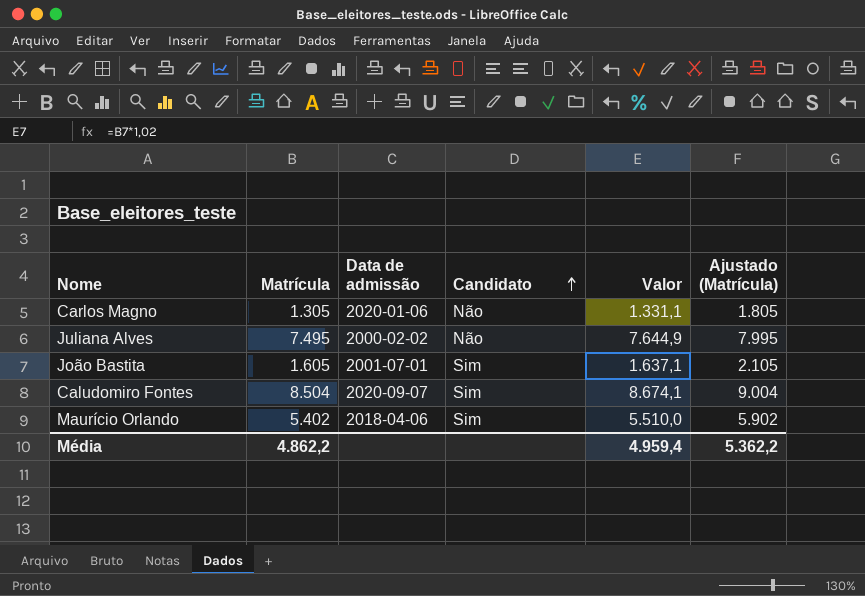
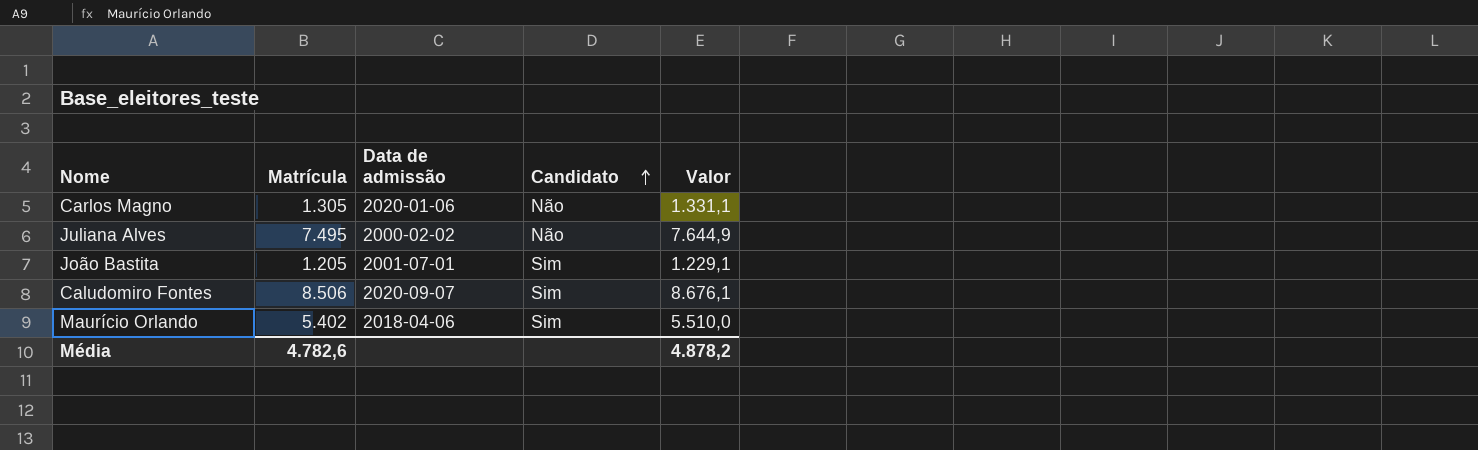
column Ajustado (Matrícula) | formula: [Matrícula] + 500 -> none
João Bastita | Matrícula: 1.605 -> 1.205
João Bastita | Valor: 1.637,1 -> 1.229,1
Caludomiro Fontes | Matrícula: 8.504 -> 8.506
Caludomiro Fontes | Valor: 8.674,1 -> 8.676,1
Média | Matrícula: 4.862,2 -> 4.782,6
Média | Valor: 4.959,4 -> 4.878,2

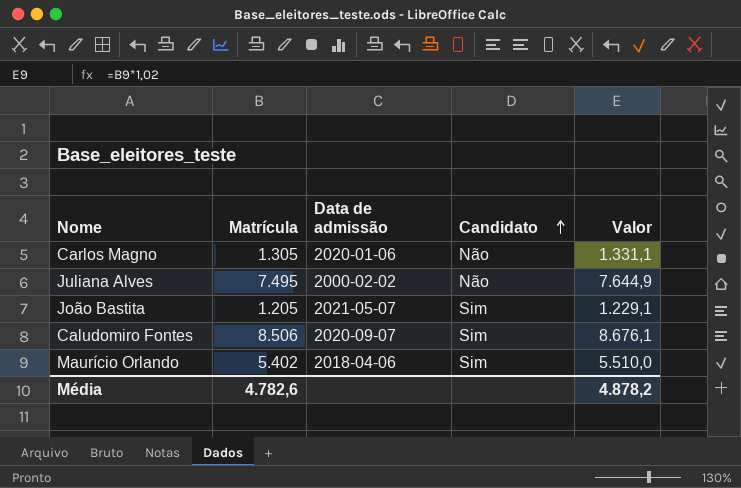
João Bastita | Data de admissão: 2001-07-01 -> 2021-05-07

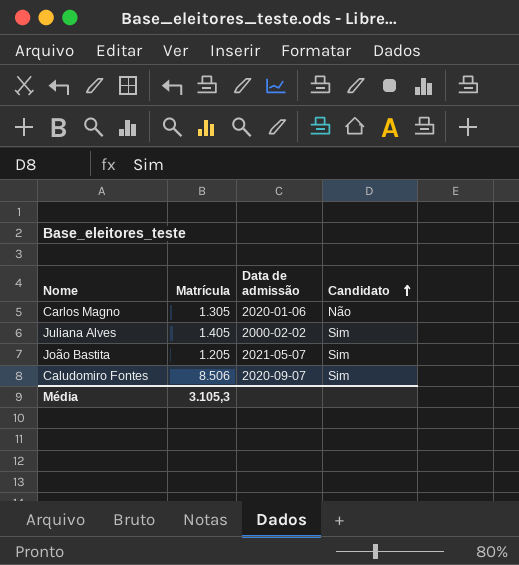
column Valor | formula: [Matrícula] * 1,02 -> none
row Maurício Orlando: 5.402 | 2018-04-06 | Sim | 5.510,0 -> none
Juliana Alves | Matrícula: 7.495 -> 1.405
Juliana Alves | Candidato: Não -> Sim
Média | Matrícula: 4.782,6 -> 3.105,3

